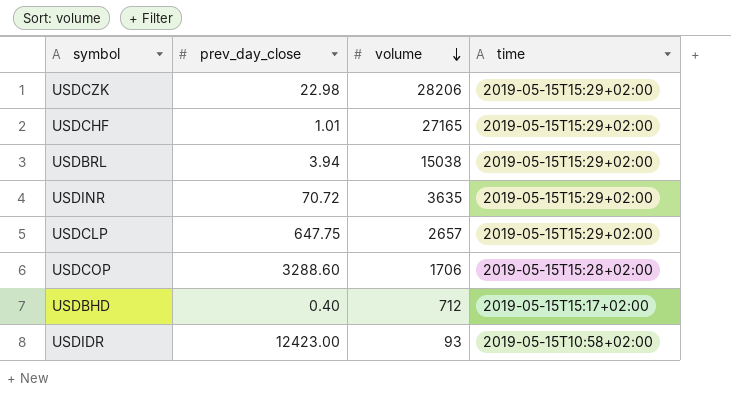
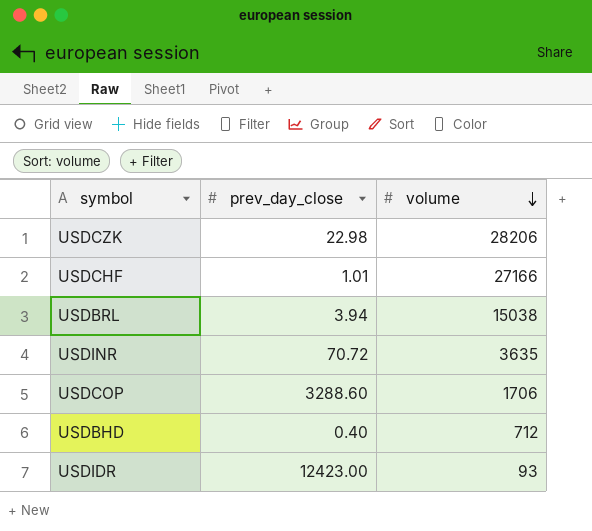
column time | position: 4 -> none
row USDCLP: 647.75 | 2657 | 2019-05-15T15:29+02:00 -> none
USDCHF | volume: 27165 -> 27166

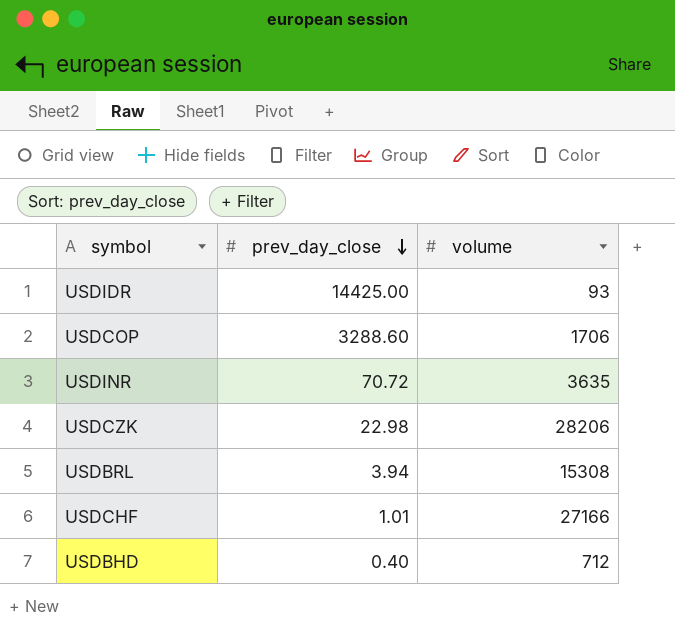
row order: volume descending -> prev_day_close descending
USDIDR | prev_day_close: 12423.00 -> 14425.00
USDBRL | volume: 15038 -> 15308

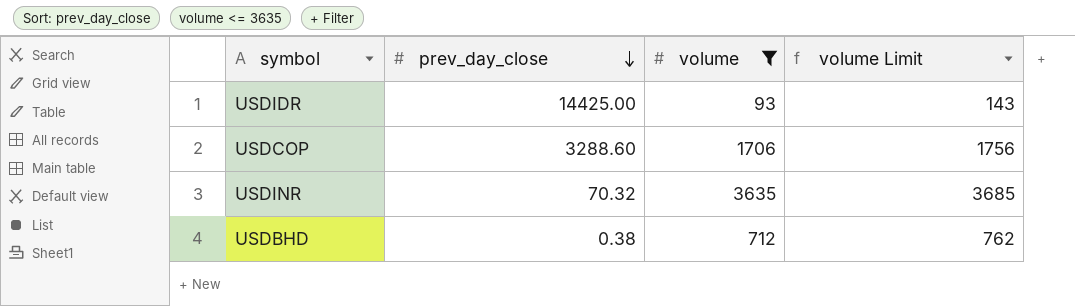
filter: none -> volume <= 3635
column volume Limit | formula: none -> [volume] + 50
USDINR | prev_day_close: 70.72 -> 70.32
USDBHD | prev_day_close: 0.40 -> 0.38

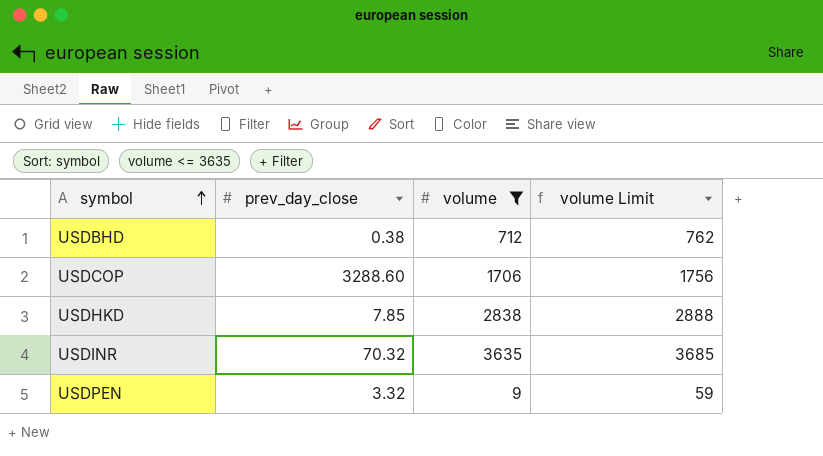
row order: prev_day_close descending -> symbol ascending
row USDIDR: 14425.00 | 93 | 143 -> none
row USDHKD: none -> 7.85 | 2838 | 2888
row USDPEN: none -> 3.32 | 9 | 59

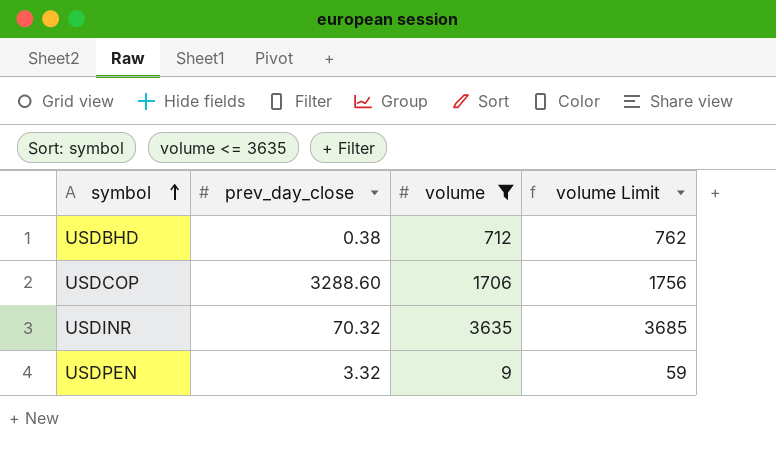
row USDHKD: 7.85 | 2838 | 2888 -> none

